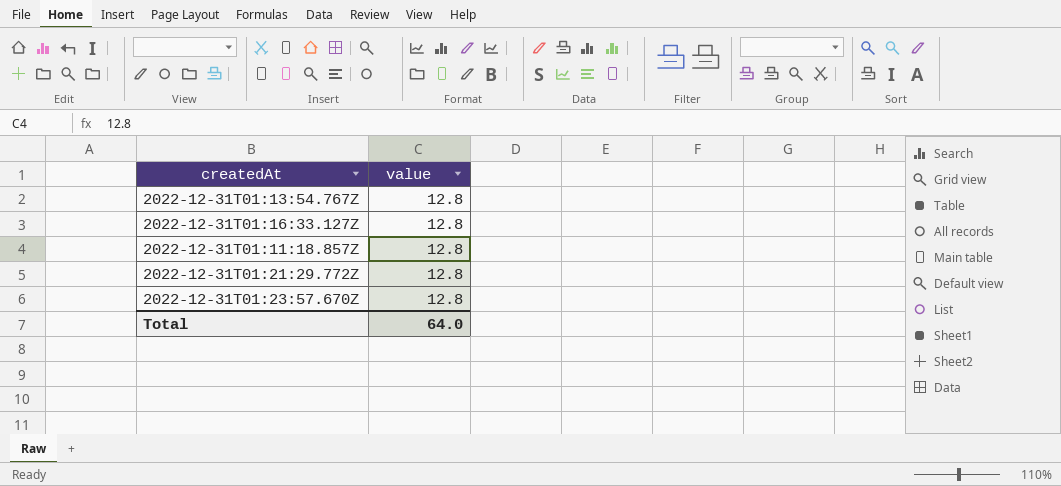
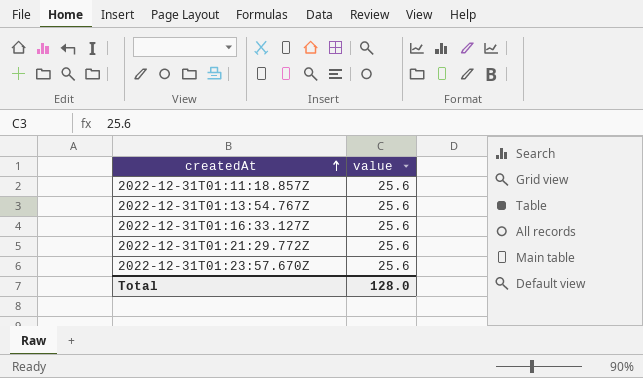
row order: none -> createdAt ascending
2022-12-31T01:11:18.857Z | value: 12.8 -> 25.6
2022-12-31T01:13:54.767Z | value: 12.8 -> 25.6
2022-12-31T01:16:33.127Z | value: 12.8 -> 25.6
2022-12-31T01:21:29.772Z | value: 12.8 -> 25.6
2022-12-31T01:23:57.670Z | value: 12.8 -> 25.6
Total | value: 64.0 -> 128.0

